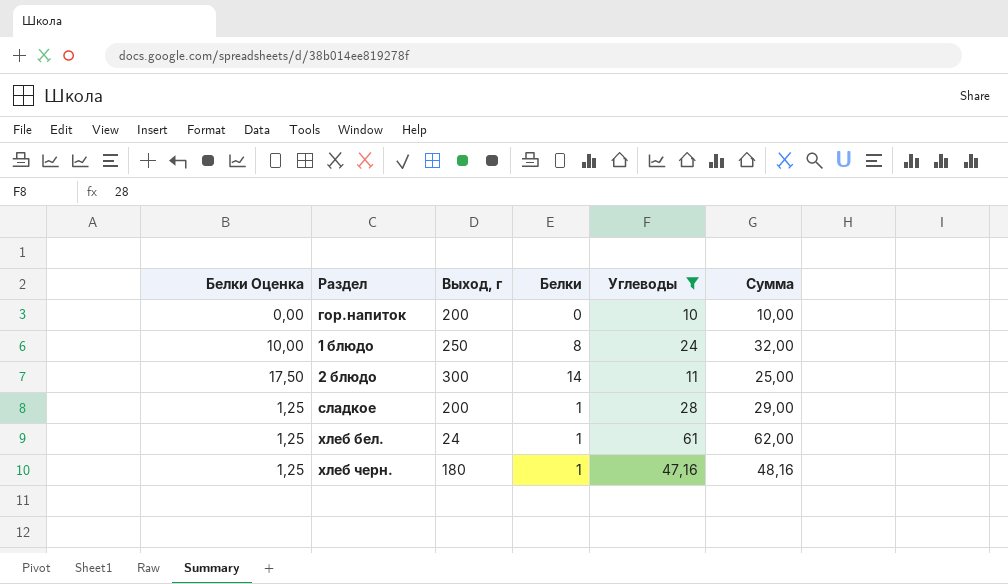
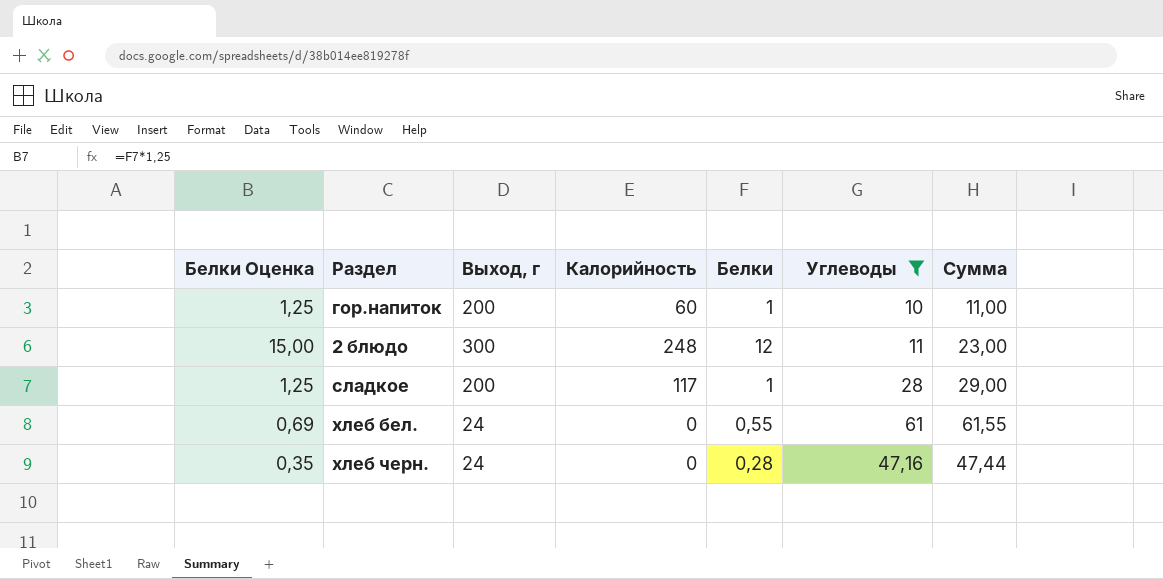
column Калорийность | position: none -> 4
row 1 блюдо: 10,00 | 250 | 8 | 24 | 32,00 -> none
гор.напиток | Белки Оценка: 0,00 -> 1,25
гор.напиток | Белки: 0 -> 1
гор.напиток | Сумма: 10,00 -> 11,00
2 блюдо | Белки Оценка: 17,50 -> 15,00
2 блюдо | Белки: 14 -> 12
2 блюдо | Сумма: 25,00 -> 23,00
хлеб бел. | Белки Оценка: 1,25 -> 0,69
хлеб бел. | Белки: 1 -> 0,55
хлеб бел. | Сумма: 62,00 -> 61,55
хлеб черн. | Белки Оценка: 1,25 -> 0,35
хлеб черн. | Выход, г: 180 -> 24
хлеб черн. | Белки: 1 -> 0,28
хлеб черн. | Сумма: 48,16 -> 47,44

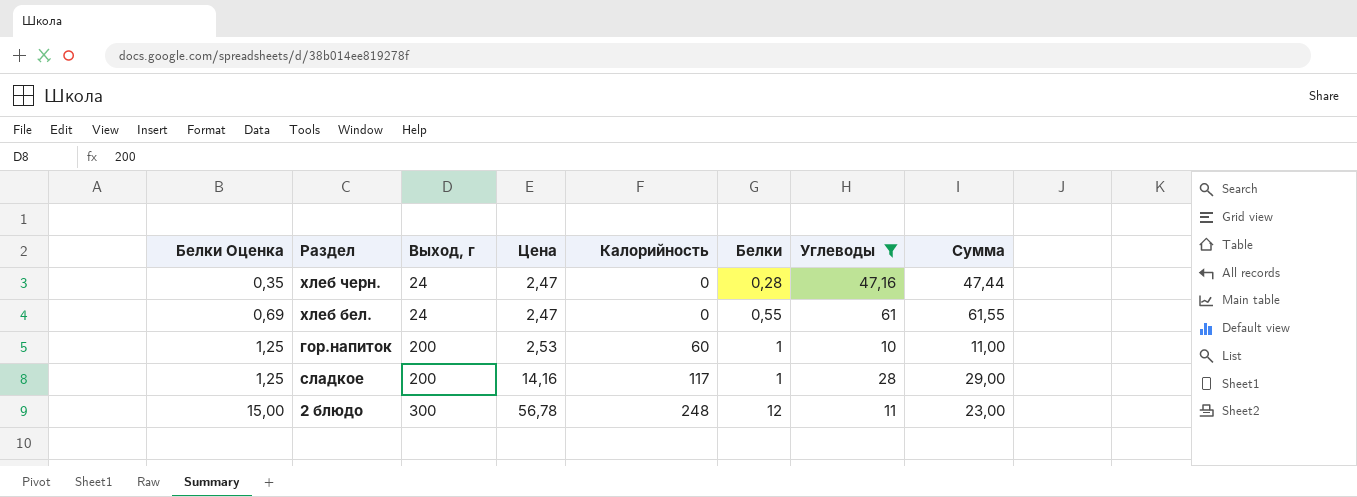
row order: none -> Белки Оценка ascending
column Цена | position: none -> 4

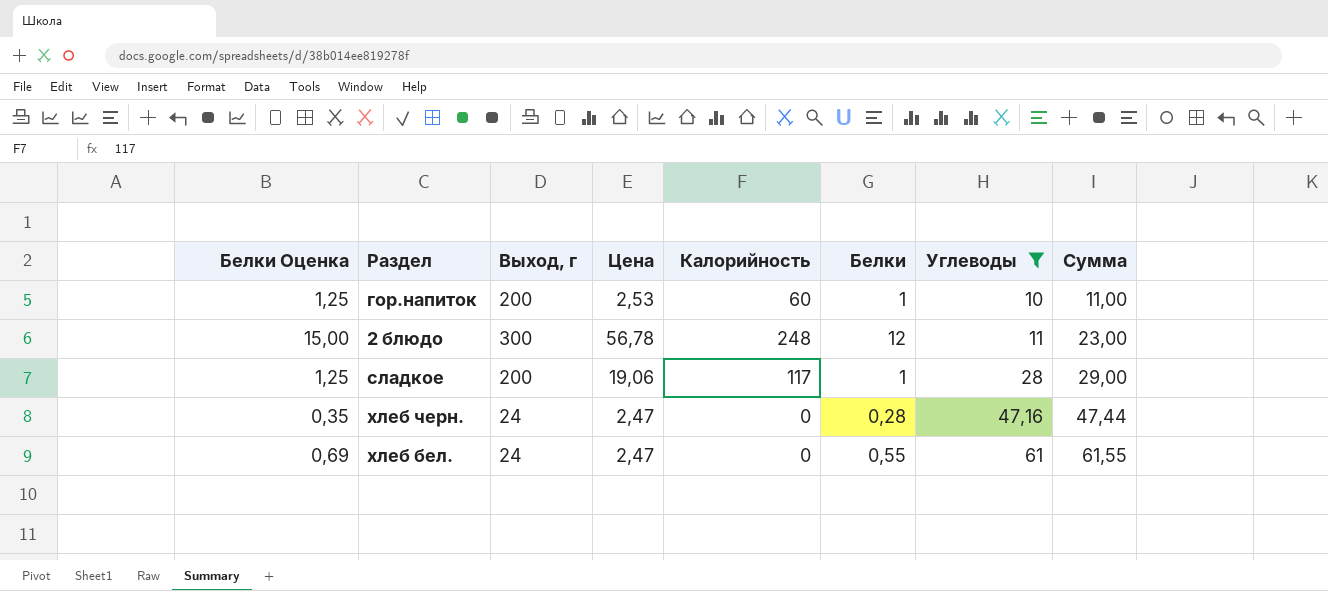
row order: Белки Оценка ascending -> Углеводы ascending
сладкое | Цена: 14,16 -> 19,06

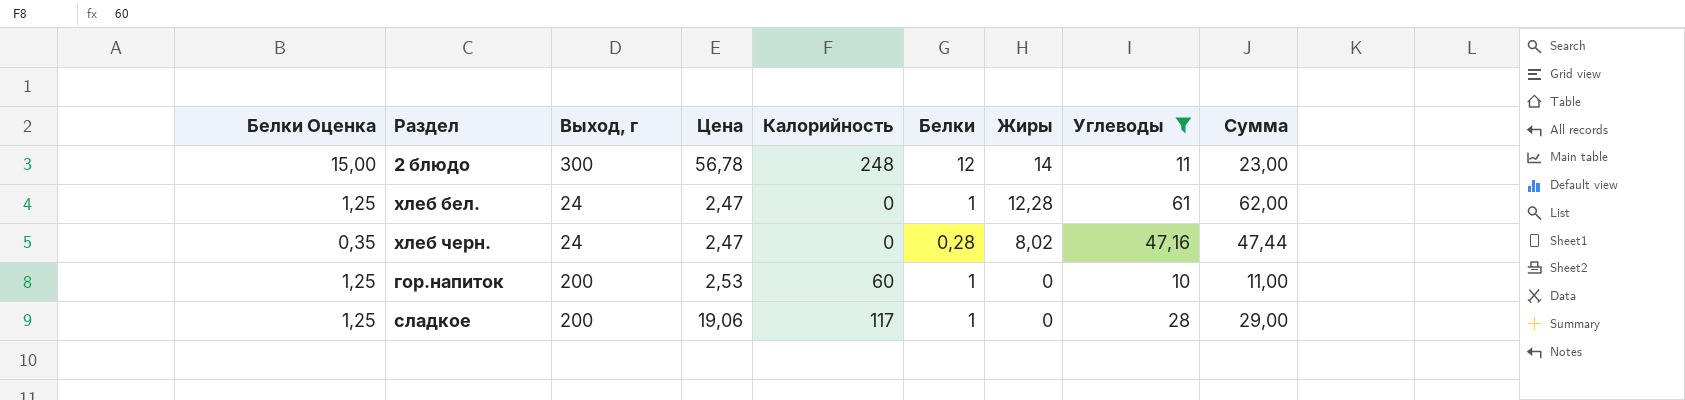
row order: Углеводы ascending -> Жиры descending
column Жиры | position: none -> 7
хлеб бел. | Белки Оценка: 0,69 -> 1,25
хлеб бел. | Белки: 0,55 -> 1
хлеб бел. | Сумма: 61,55 -> 62,00

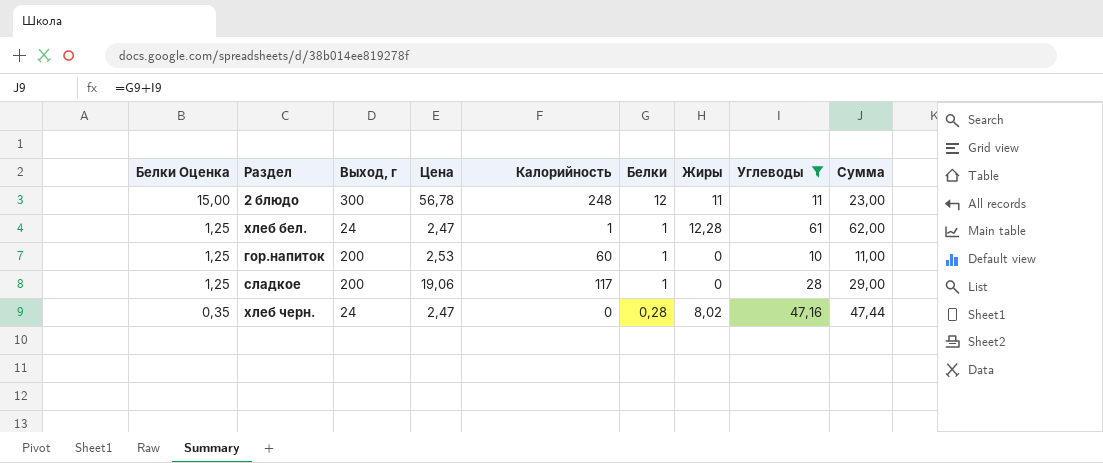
row order: Жиры descending -> Белки Оценка descending
2 блюдо | Жиры: 14 -> 11
хлеб бел. | Калорийность: 0 -> 1

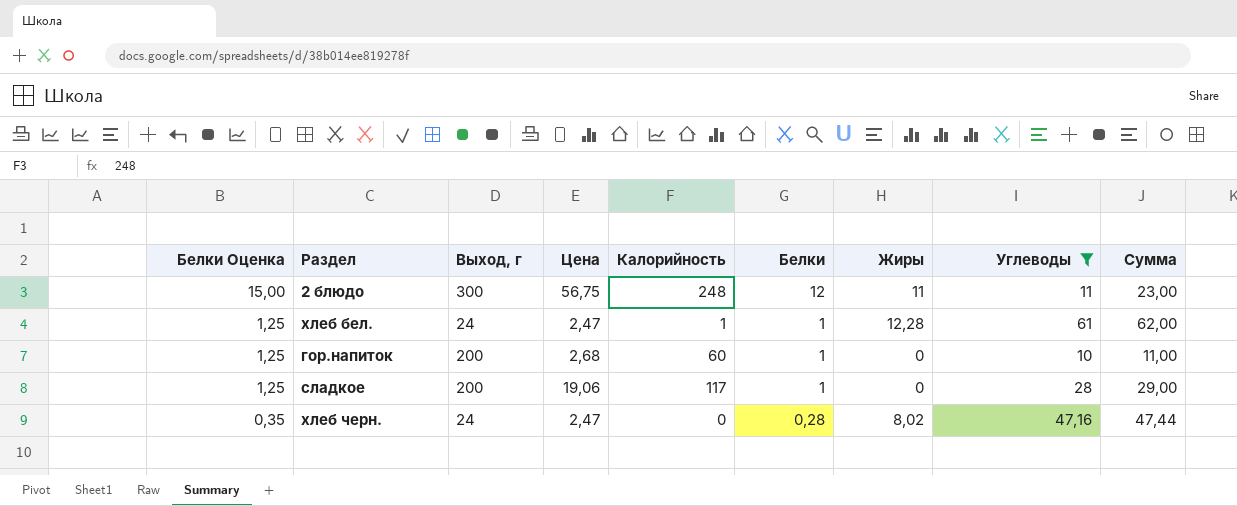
2 блюдо | Цена: 56,78 -> 56,75
гор.напиток | Цена: 2,53 -> 2,68

